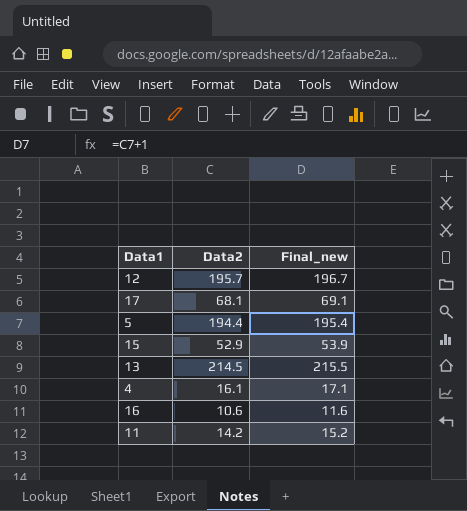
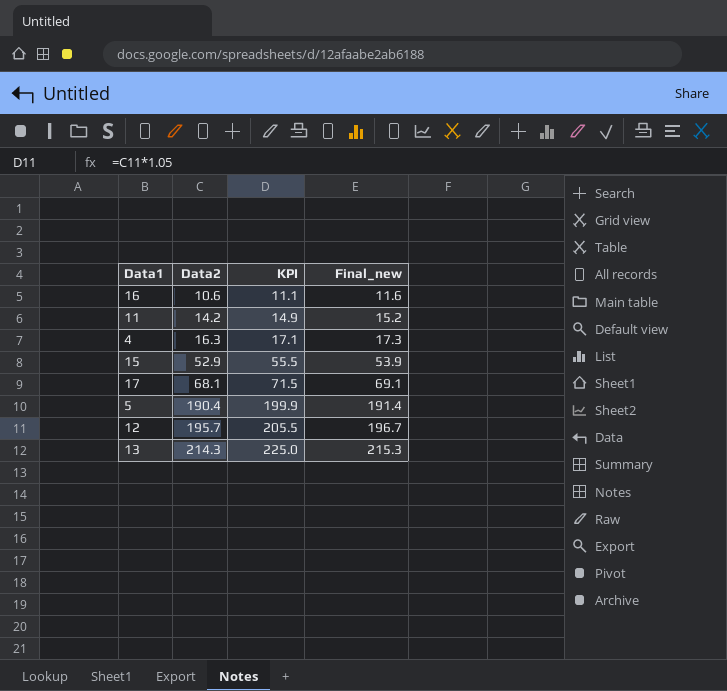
row order: none -> Data2 ascending
column KPI | formula: none -> [Data2] * 1.05
4 | Data2: 16.1 -> 16.3
4 | Final_new: 17.1 -> 17.3
5 | Data2: 194.4 -> 190.4
5 | Final_new: 195.4 -> 191.4
13 | Data2: 214.5 -> 214.3
13 | Final_new: 215.5 -> 215.3

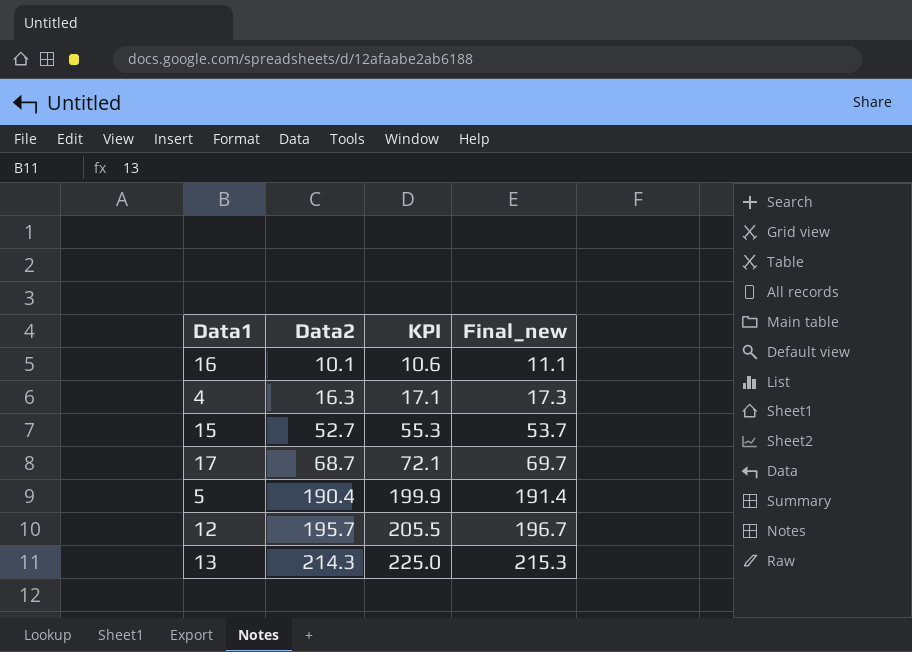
row 11: 14.2 | 14.9 | 15.2 -> none
16 | Data2: 10.6 -> 10.1
16 | KPI: 11.1 -> 10.6
16 | Final_new: 11.6 -> 11.1
15 | Data2: 52.9 -> 52.7
15 | KPI: 55.5 -> 55.3
15 | Final_new: 53.9 -> 53.7
17 | Data2: 68.1 -> 68.7
17 | KPI: 71.5 -> 72.1
17 | Final_new: 69.1 -> 69.7

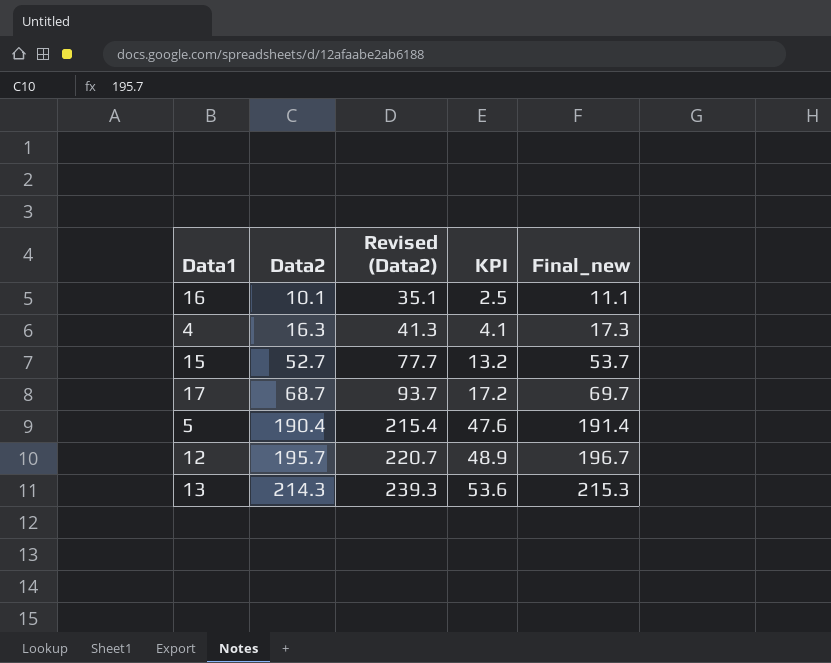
column Revised (Data2) | formula: none -> [Data2] + 25
column KPI | formula: [Data2] * 1.05 -> [Data2] * 0.25

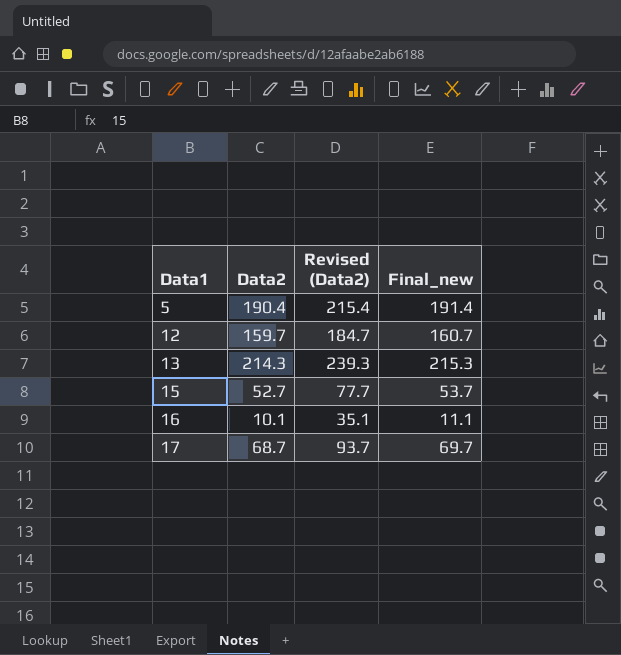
row order: Data2 ascending -> Data1 ascending
column KPI | formula: [Data2] * 0.25 -> none
row 4: 16.3 | 41.3 | 4.1 | 17.3 -> none
12 | Data2: 195.7 -> 159.7
12 | Revised (Data2): 220.7 -> 184.7
12 | Final_new: 196.7 -> 160.7

